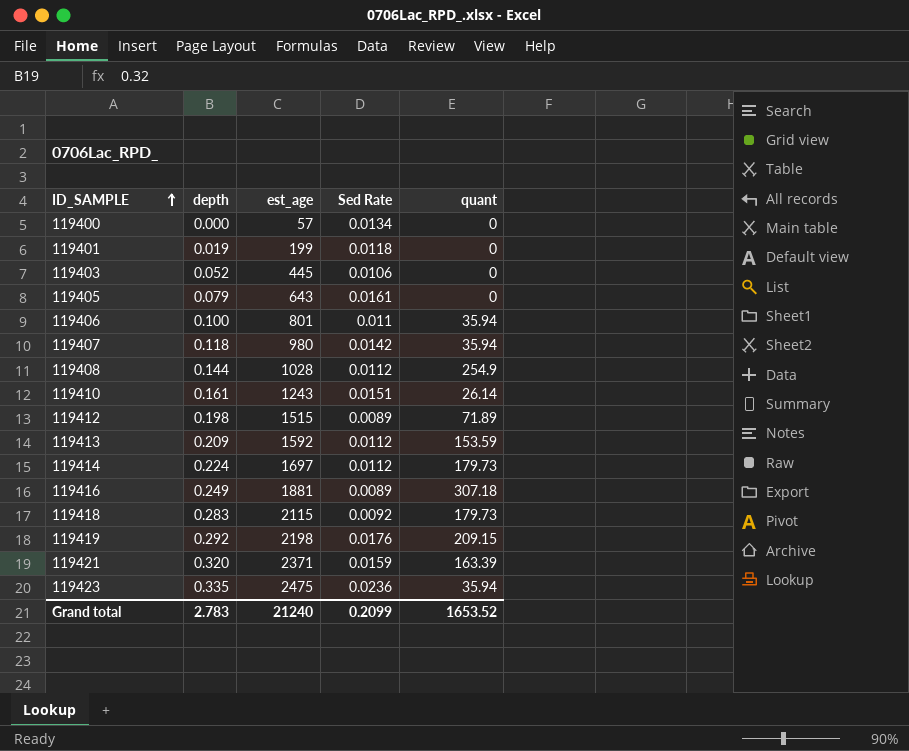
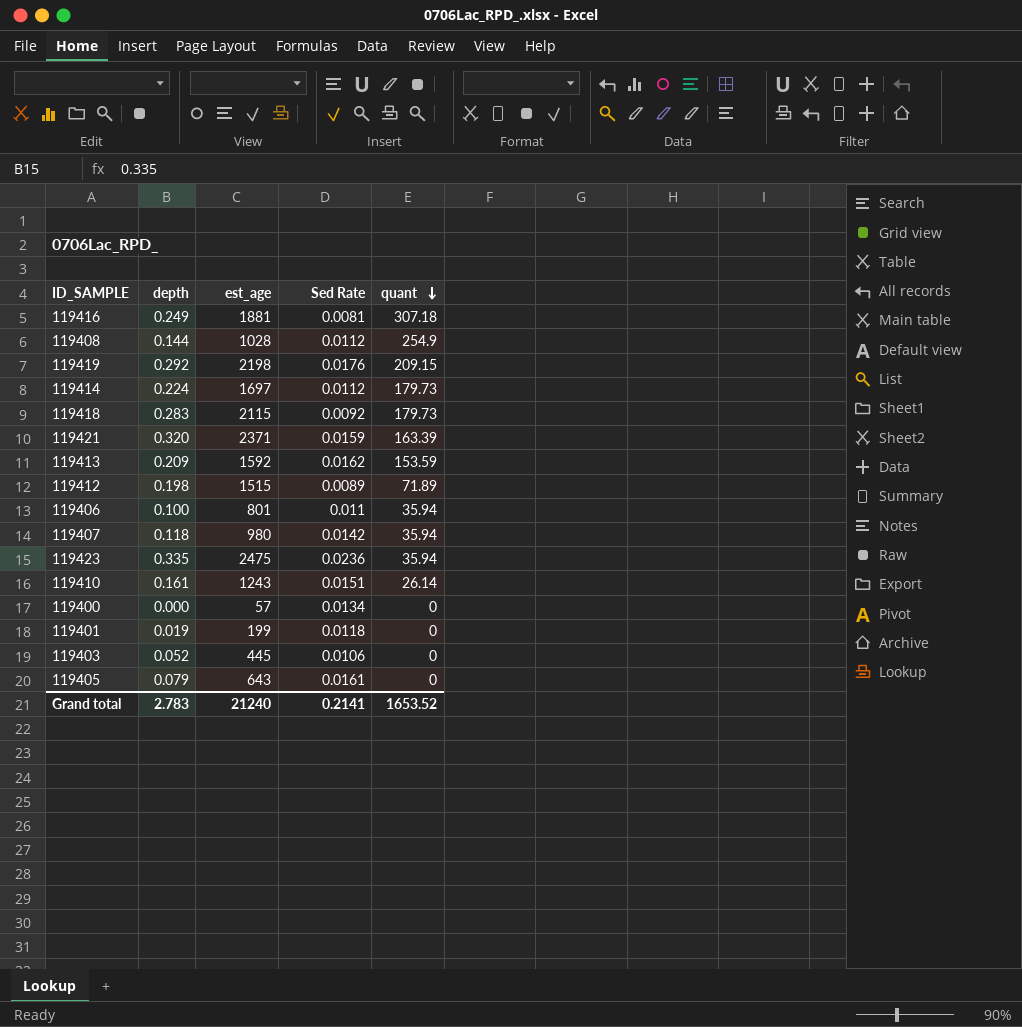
row order: ID_SAMPLE ascending -> quant descending
119416 | Sed Rate: 0.0089 -> 0.0081
119413 | Sed Rate: 0.0112 -> 0.0162
Grand total | Sed Rate: 0.2099 -> 0.2141

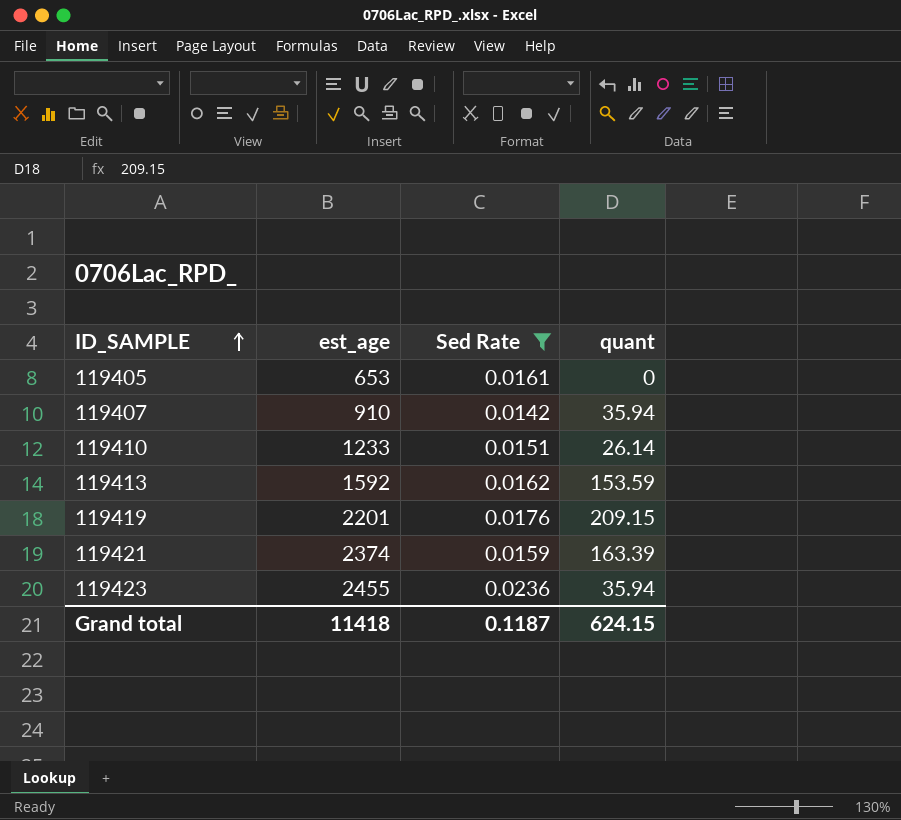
filter: none -> Sed Rate >= 0.0142
row order: quant descending -> ID_SAMPLE ascending
column depth | position: 2 -> none
119405 | est_age: 643 -> 653
119407 | est_age: 980 -> 910
119410 | est_age: 1243 -> 1233
119419 | est_age: 2198 -> 2201
119421 | est_age: 2371 -> 2374
119423 | est_age: 2475 -> 2455
Grand total | est_age: 21240 -> 11418
Grand total | Sed Rate: 0.2141 -> 0.1187
Grand total | quant: 1653.52 -> 624.15

